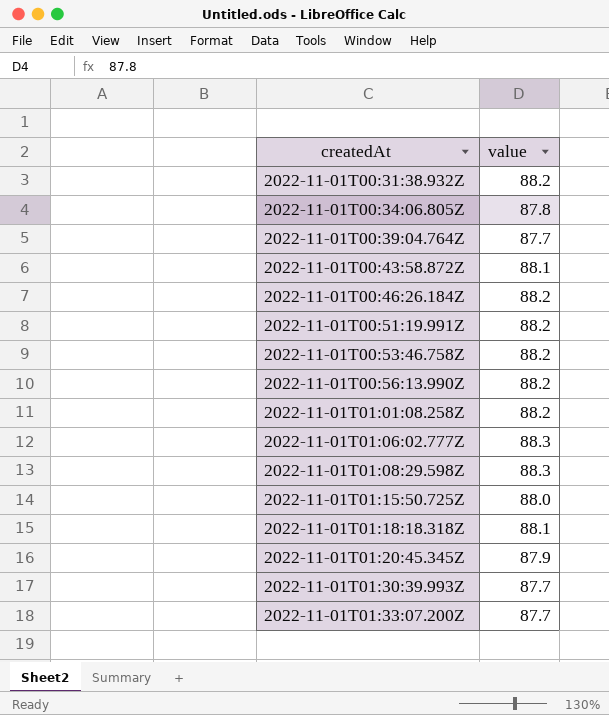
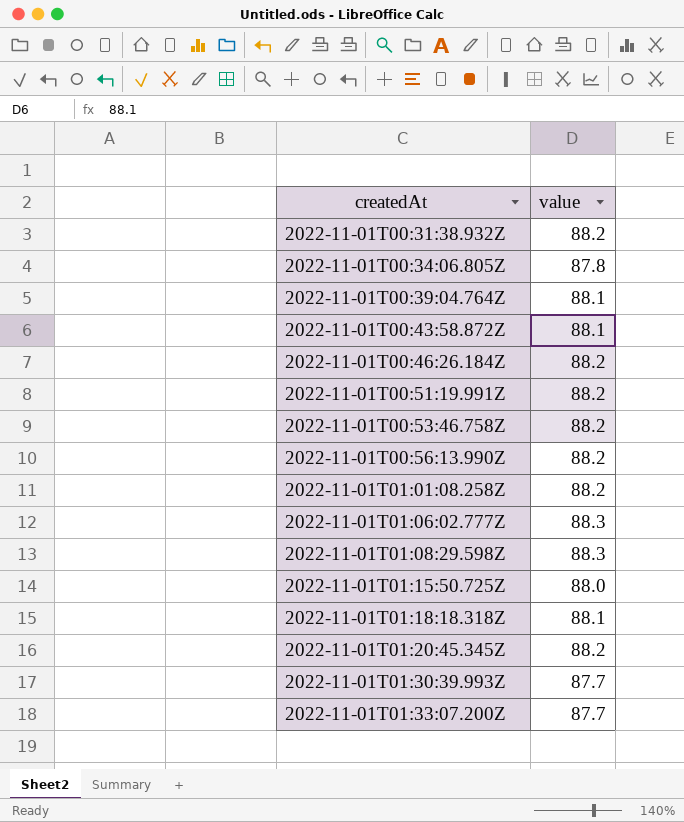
2022-11-01T00:39:04.764Z | value: 87.7 -> 88.1
2022-11-01T01:20:45.345Z | value: 87.9 -> 88.2

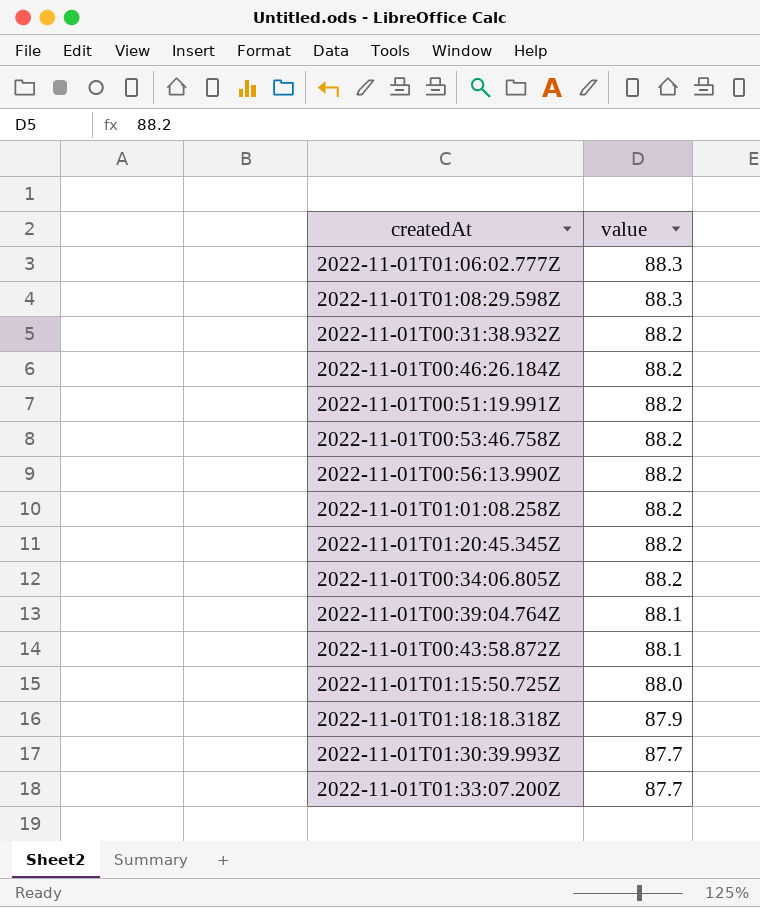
row order: createdAt ascending -> value descending
2022-11-01T00:34:06.805Z | value: 87.8 -> 88.2
2022-11-01T01:18:18.318Z | value: 88.1 -> 87.9

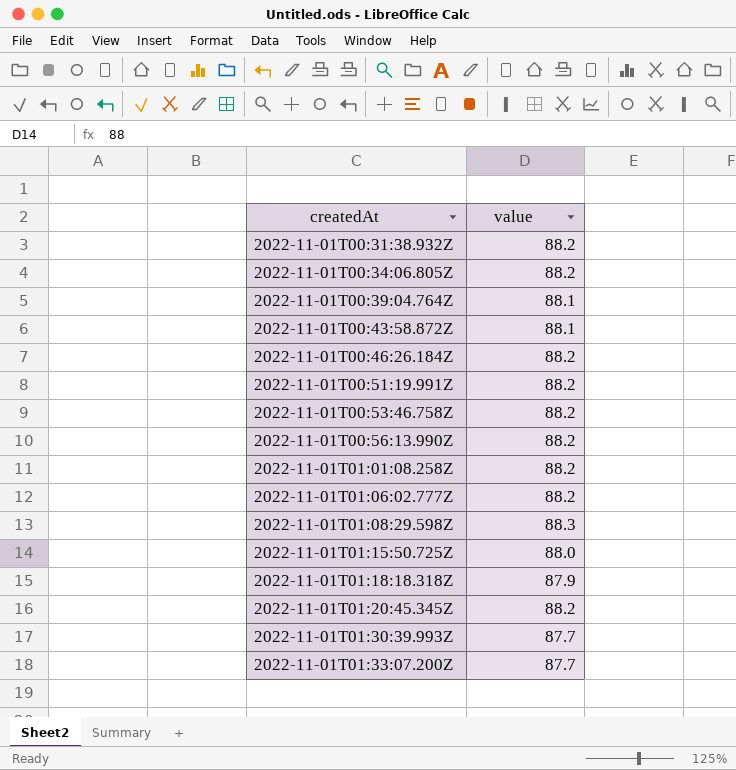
row order: value descending -> createdAt ascending
2022-11-01T01:06:02.777Z | value: 88.3 -> 88.2

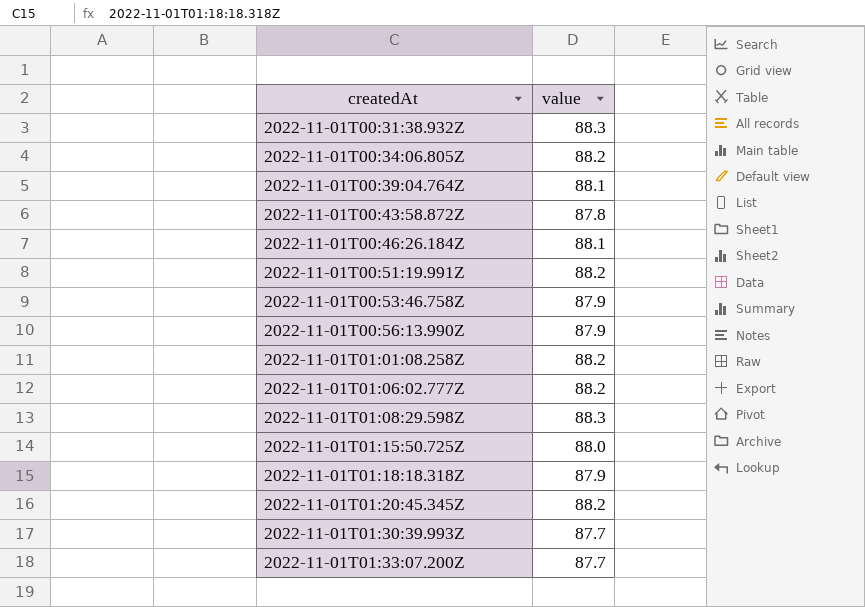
2022-11-01T00:31:38.932Z | value: 88.2 -> 88.3
2022-11-01T00:43:58.872Z | value: 88.1 -> 87.8
2022-11-01T00:46:26.184Z | value: 88.2 -> 88.1
2022-11-01T00:53:46.758Z | value: 88.2 -> 87.9
2022-11-01T00:56:13.990Z | value: 88.2 -> 87.9

